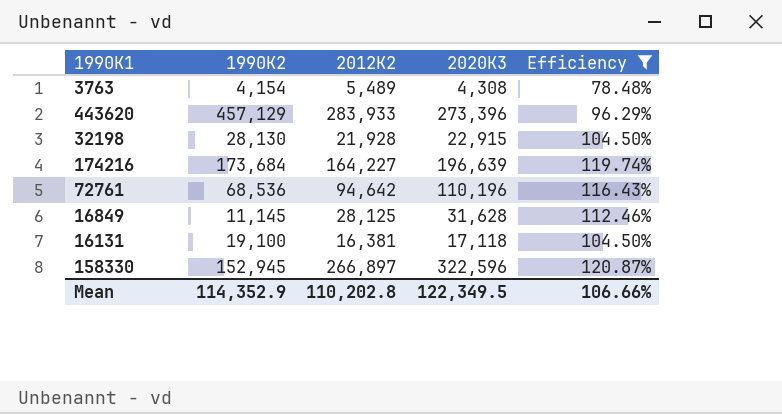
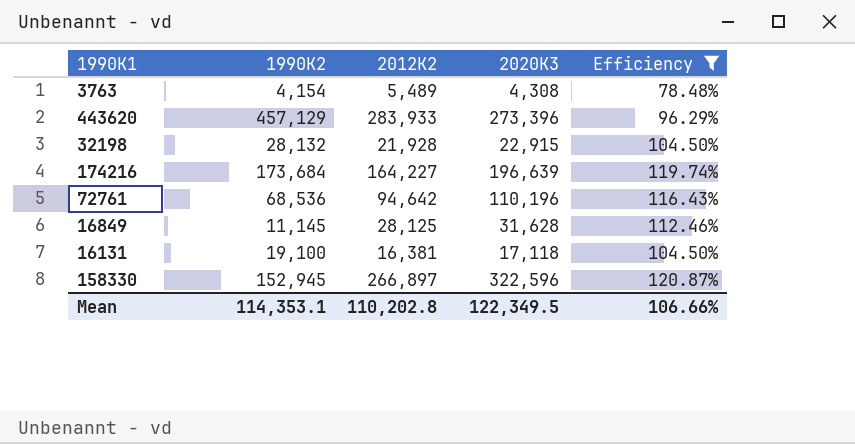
32198 | 1990K2: 28,130 -> 28,132
Mean | 1990K2: 114,352.9 -> 114,353.1

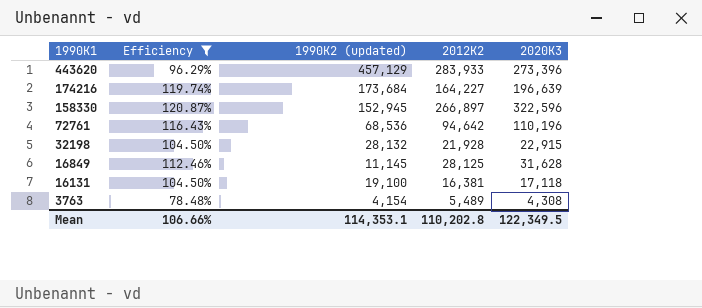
row order: none -> 1990K1 descending
column Efficiency | position: 5 -> 2
column name: 1990K2 -> 1990K2 (updated)

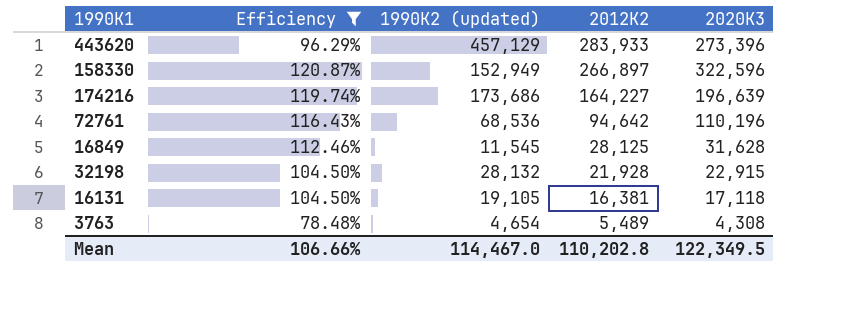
row order: 1990K1 descending -> 2012K2 descending
158330 | 1990K2 (updated): 152,945 -> 152,949
174216 | 1990K2 (updated): 173,684 -> 173,686
16849 | 1990K2 (updated): 11,145 -> 11,545
16131 | 1990K2 (updated): 19,100 -> 19,105
3763 | 1990K2 (updated): 4,154 -> 4,654
Mean | 1990K2 (updated): 114,353.1 -> 114,467.0

